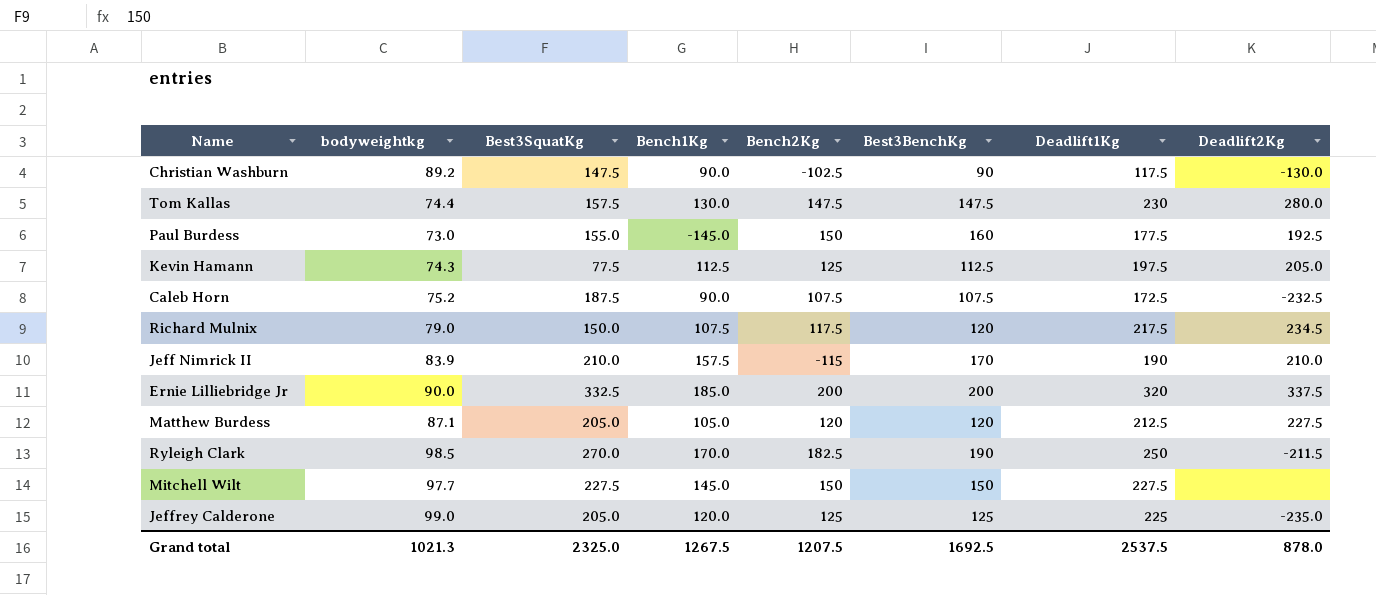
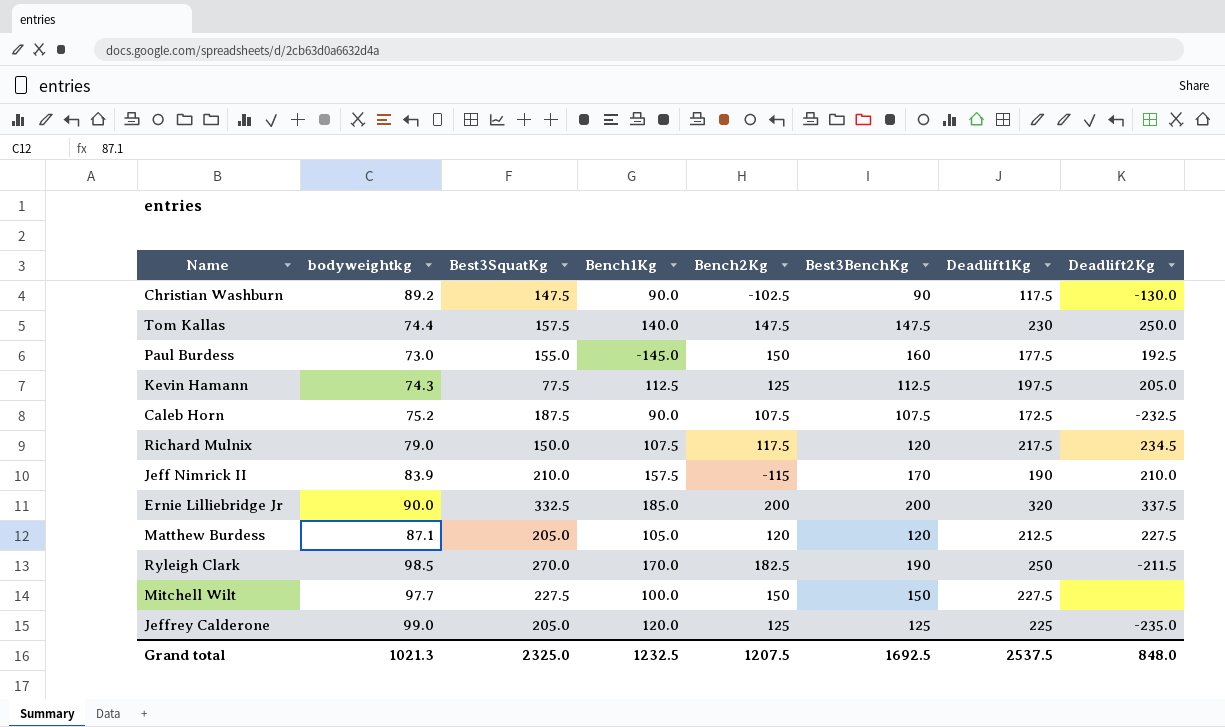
Tom Kallas | Bench1Kg: 130.0 -> 140.0
Tom Kallas | Deadlift2Kg: 280.0 -> 250.0
Mitchell Wilt | Bench1Kg: 145.0 -> 100.0
Grand total | Bench1Kg: 1267.5 -> 1232.5
Grand total | Deadlift2Kg: 878.0 -> 848.0

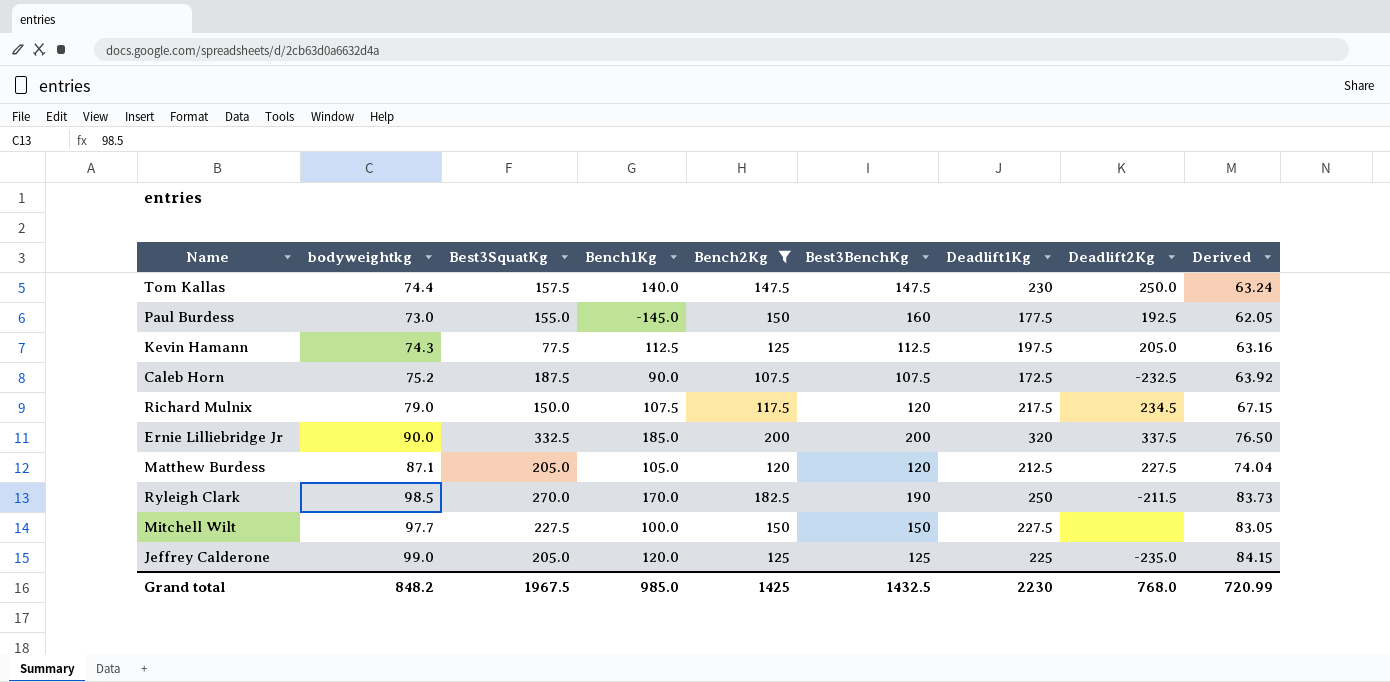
filter: none -> Bench2Kg >= 107.5
column Derived | formula: none -> [bodyweightkg] * 0.85
Grand total | bodyweightkg: 1021.3 -> 848.2
Grand total | Best3SquatKg: 2325.0 -> 1967.5
Grand total | Bench1Kg: 1232.5 -> 985.0
Grand total | Bench2Kg: 1207.5 -> 1425
Grand total | Best3BenchKg: 1692.5 -> 1432.5
Grand total | Deadlift1Kg: 2537.5 -> 2230
Grand total | Deadlift2Kg: 848.0 -> 768.0

